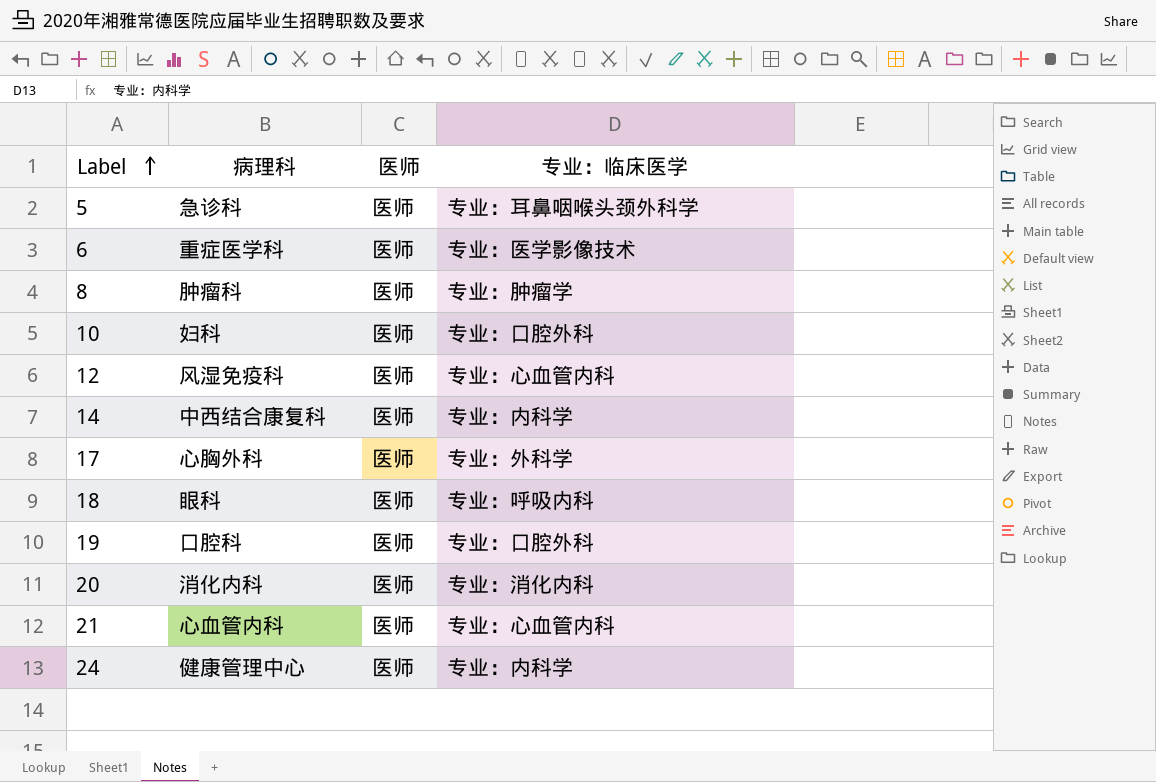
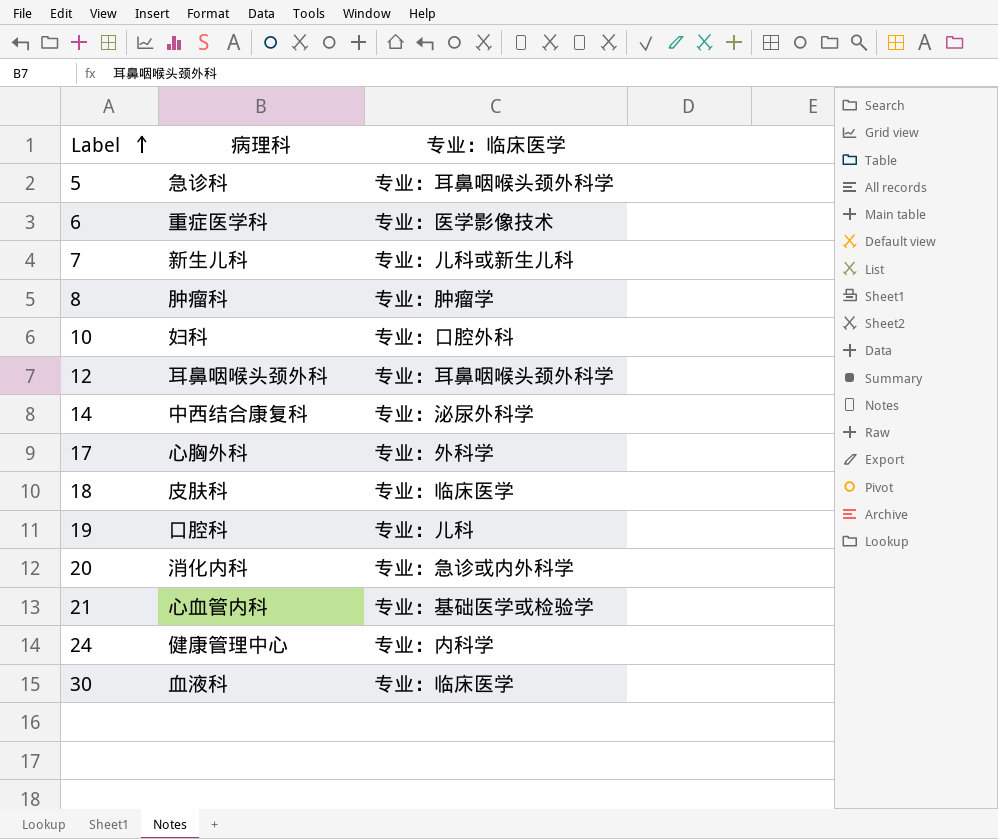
column 医师 | position: 3 -> none
row 7: none -> 新生儿科 | 专业：儿科或新生儿科
12 | 病理科: 风湿免疫科 -> 耳鼻咽喉头颈外科
12 | 专业：临床医学: 专业：心血管内科 -> 专业：耳鼻咽喉头颈外科学
14 | 专业：临床医学: 专业：内科学 -> 专业：泌尿外科学
18 | 病理科: 眼科 -> 皮肤科
18 | 专业：临床医学: 专业：呼吸内科 -> 专业：临床医学
19 | 专业：临床医学: 专业：口腔外科 -> 专业：儿科
20 | 专业：临床医学: 专业：消化内科 -> 专业：急诊或内外科学
21 | 专业：临床医学: 专业：心血管内科 -> 专业：基础医学或检验学
row 30: none -> 血液科 | 专业：临床医学

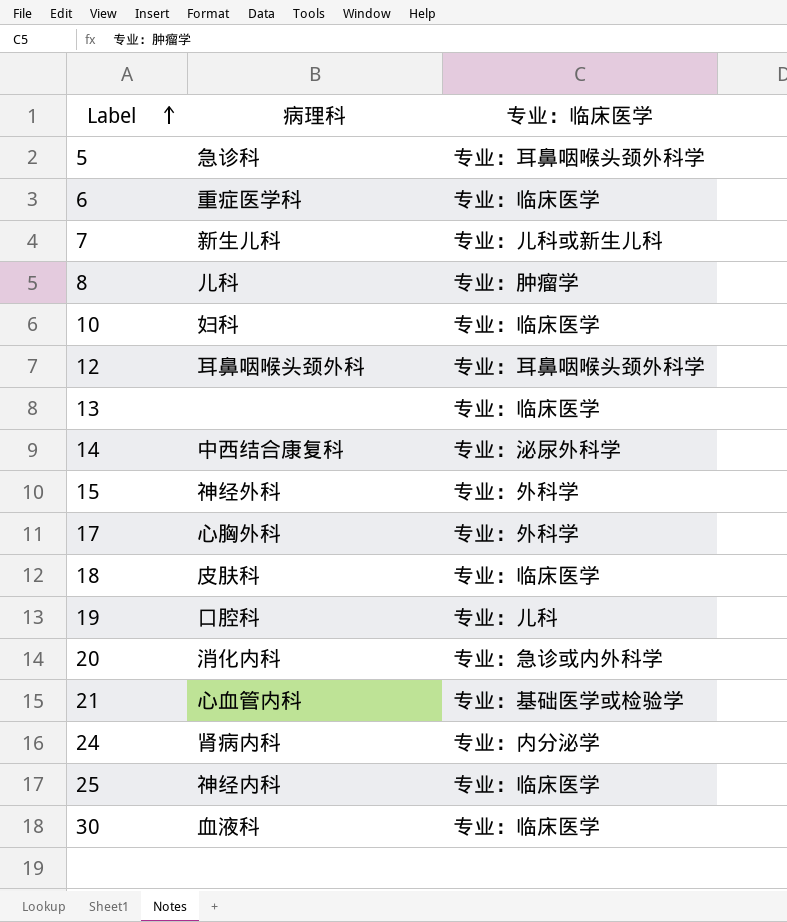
6 | 专业：临床医学: 专业：医学影像技术 -> 专业：临床医学
8 | 病理科: 肿瘤科 -> 儿科
10 | 专业：临床医学: 专业：口腔外科 -> 专业：临床医学
row 13: none -> none | 专业：临床医学
row 15: none -> 神经外科 | 专业：外科学
24 | 病理科: 健康管理中心 -> 肾病内科
24 | 专业：临床医学: 专业：内科学 -> 专业：内分泌学
row 25: none -> 神经内科 | 专业：临床医学

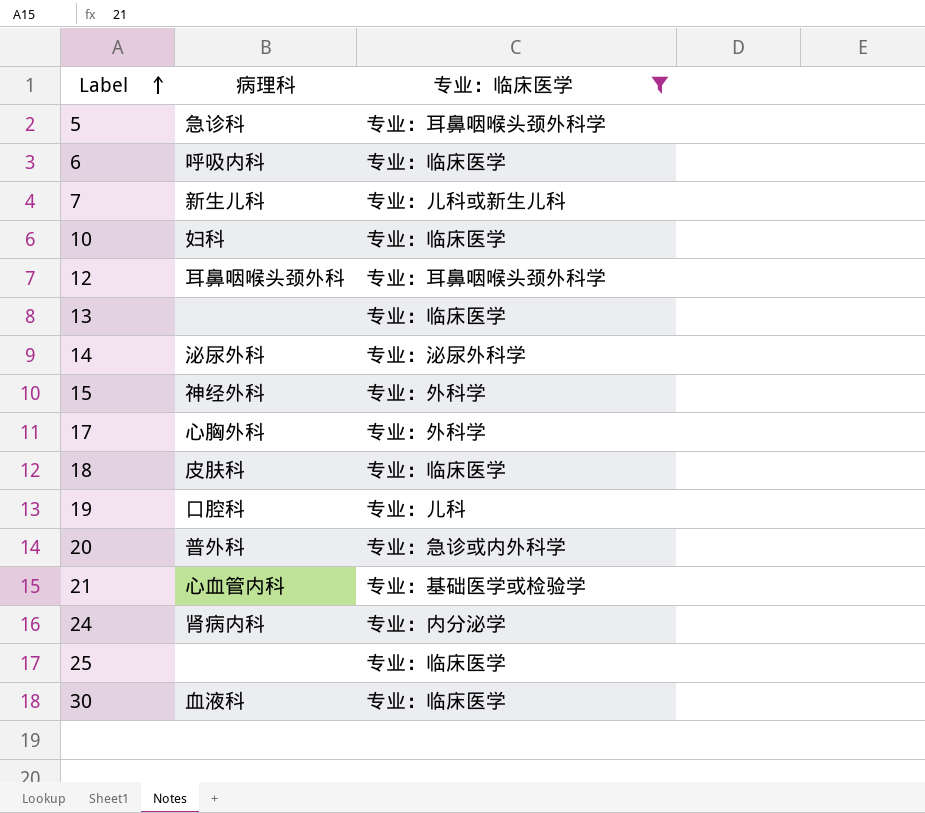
filter: none -> 专业：临床医学 != 专业：肿瘤学
6 | 病理科: 重症医学科 -> 呼吸内科
14 | 病理科: 中西结合康复科 -> 泌尿外科
20 | 病理科: 消化内科 -> 普外科
25 | 病理科: 神经内科 -> none

